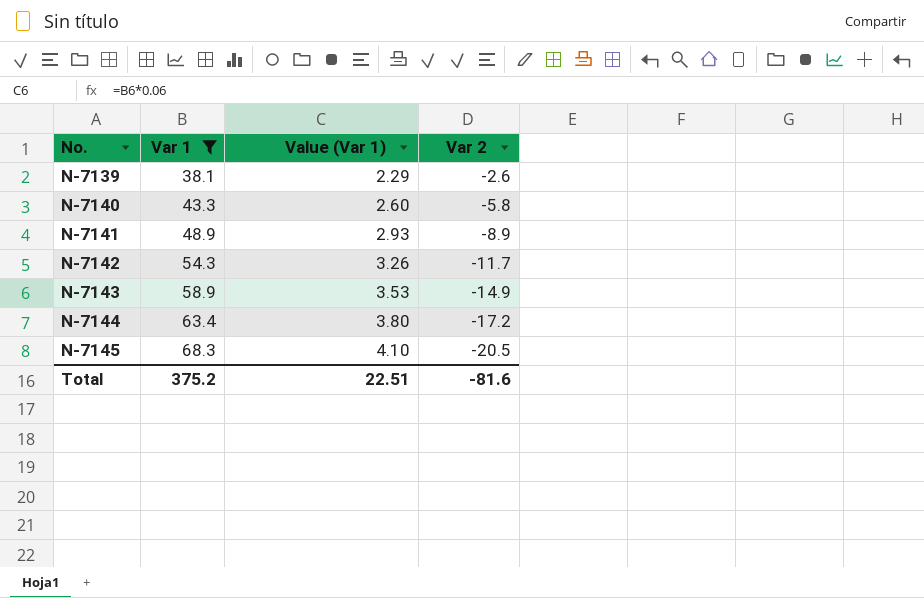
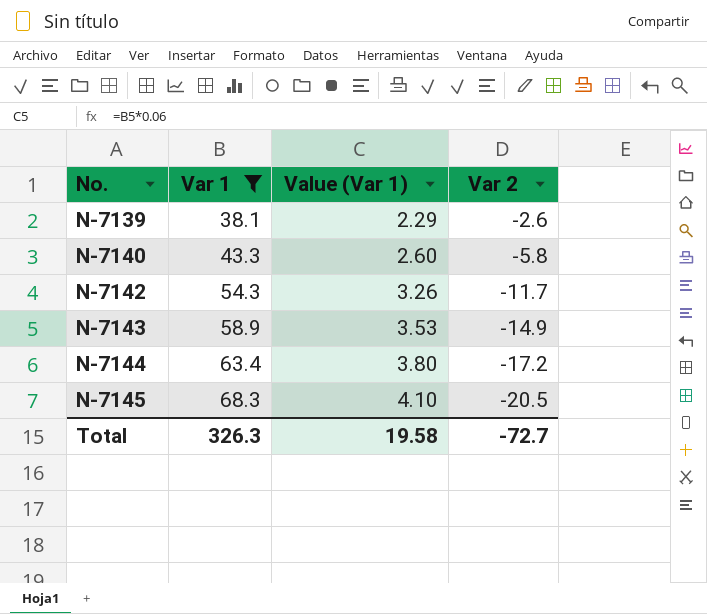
row N-7141: 48.9 | 2.93 | -8.9 -> none
Total | Var 1: 375.2 -> 326.3
Total | Value (Var 1): 22.51 -> 19.58
Total | Var 2: -81.6 -> -72.7

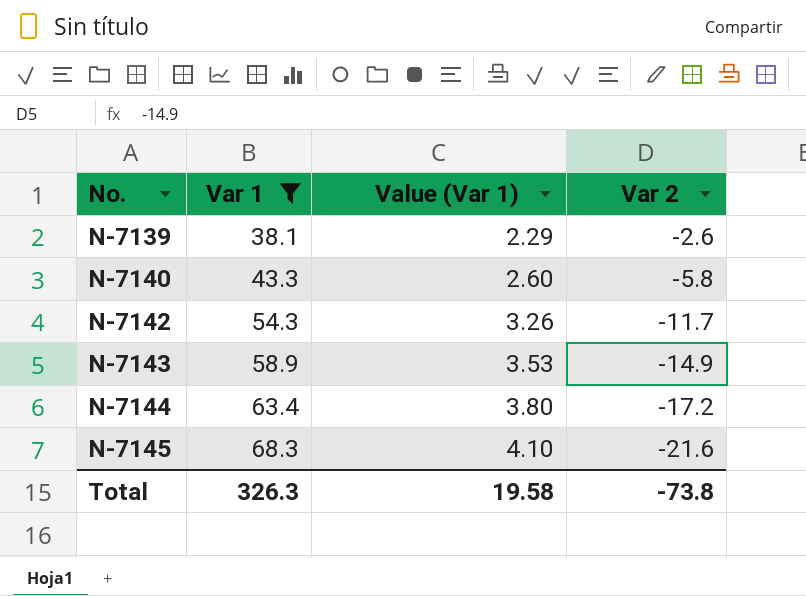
N-7145 | Var 2: -20.5 -> -21.6
Total | Var 2: -72.7 -> -73.8

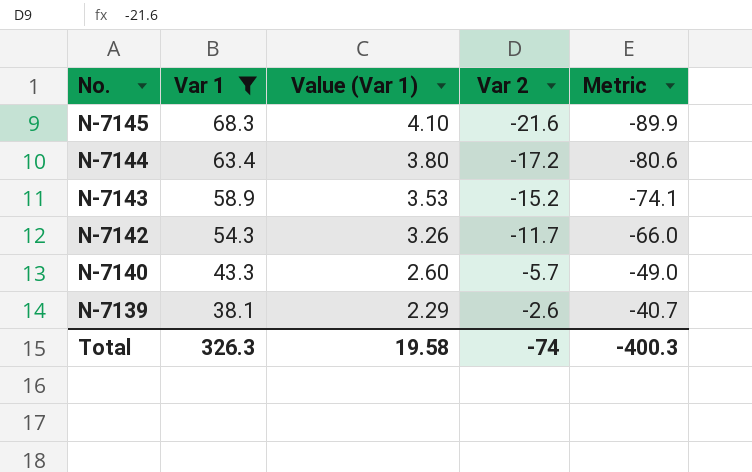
row order: No. ascending -> No. descending
column Metric | formula: none -> [Var 2] - [Var 1]
N-7143 | Var 2: -14.9 -> -15.2
N-7140 | Var 2: -5.8 -> -5.7
Total | Var 2: -73.8 -> -74

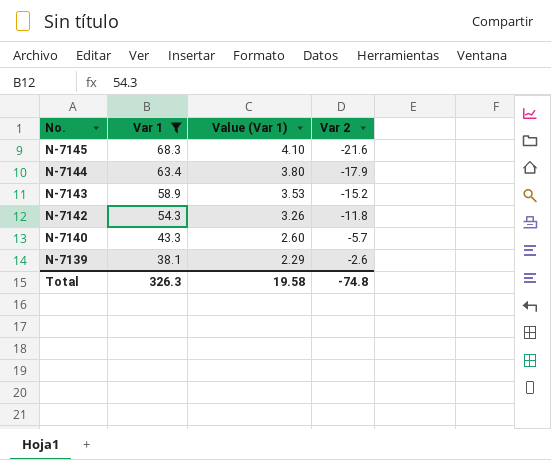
column Metric | formula: [Var 2] - [Var 1] -> none
N-7144 | Var 2: -17.2 -> -17.9
N-7142 | Var 2: -11.7 -> -11.8
Total | Var 2: -74 -> -74.8

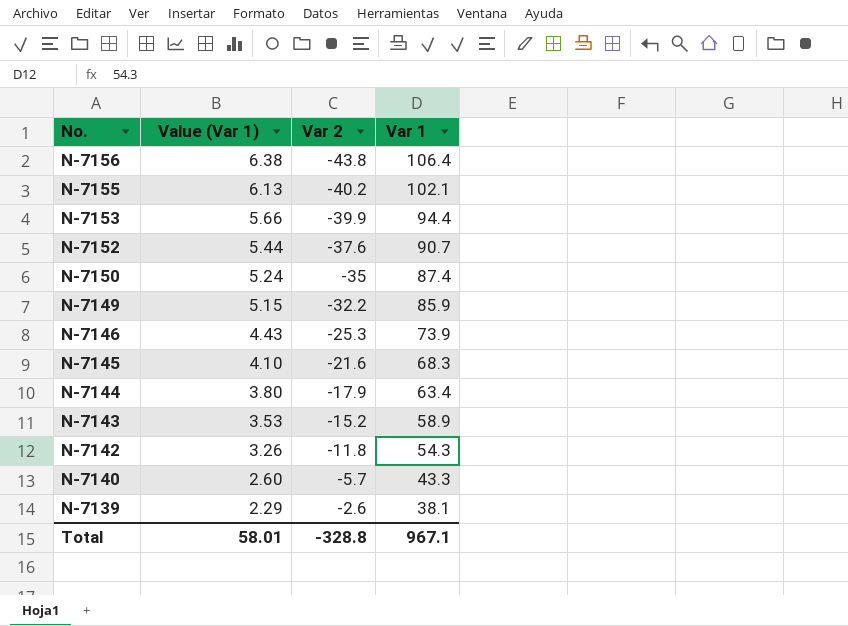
filter: Var 1 <= 68.3 -> none
column Var 1 | position: 2 -> 4
Total | Value (Var 1): 19.58 -> 58.01
Total | Var 2: -74.8 -> -328.8
Total | Var 1: 326.3 -> 967.1

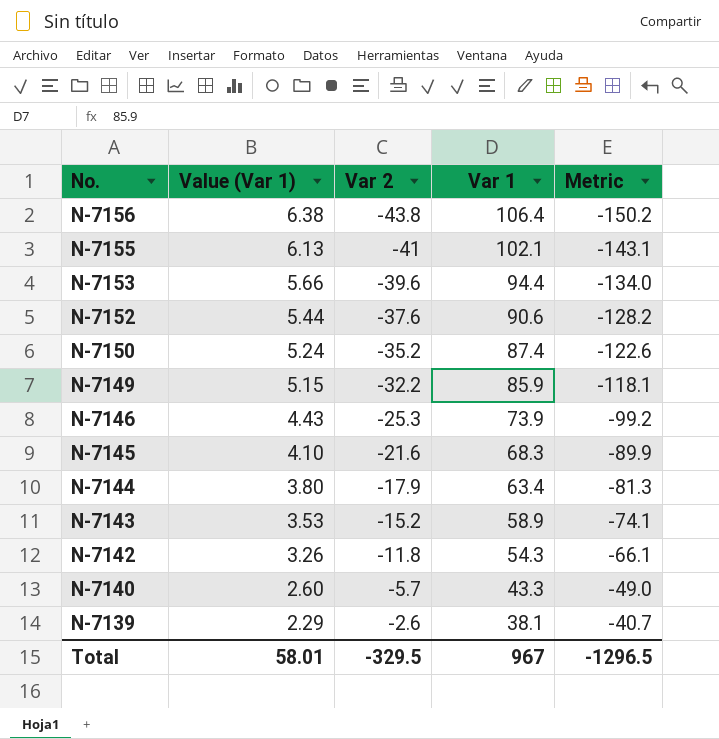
column Metric | formula: none -> [Var 2] - [Var 1]
N-7155 | Var 2: -40.2 -> -41
N-7153 | Var 2: -39.9 -> -39.6
N-7152 | Var 1: 90.7 -> 90.6
N-7150 | Var 2: -35 -> -35.2
Total | Var 2: -328.8 -> -329.5
Total | Var 1: 967.1 -> 967

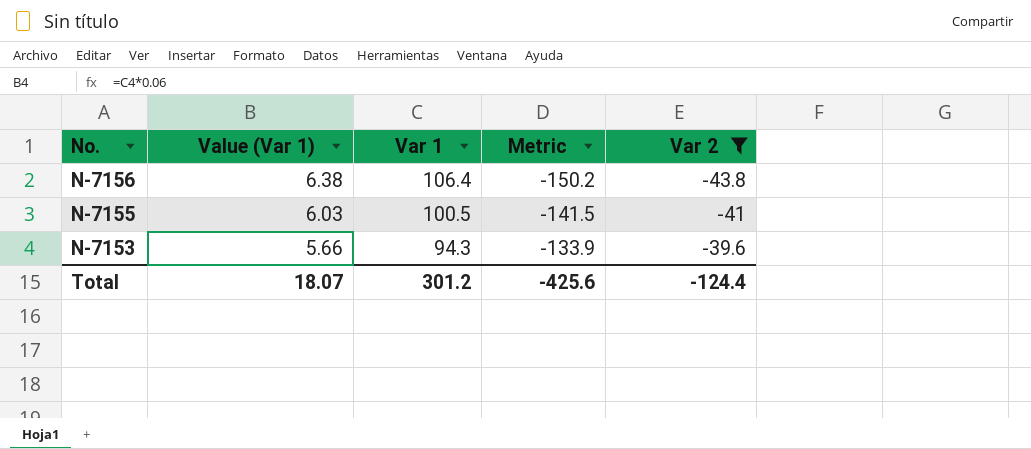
filter: none -> Var 2 <= -39.6
column Var 2 | position: 3 -> 5
N-7155 | Value (Var 1): 6.13 -> 6.03
N-7155 | Var 1: 102.1 -> 100.5
N-7155 | Metric: -143.1 -> -141.5
N-7153 | Var 1: 94.4 -> 94.3
N-7153 | Metric: -134.0 -> -133.9
Total | Value (Var 1): 58.01 -> 18.07
Total | Var 1: 967 -> 301.2
Total | Metric: -1296.5 -> -425.6
Total | Var 2: -329.5 -> -124.4

